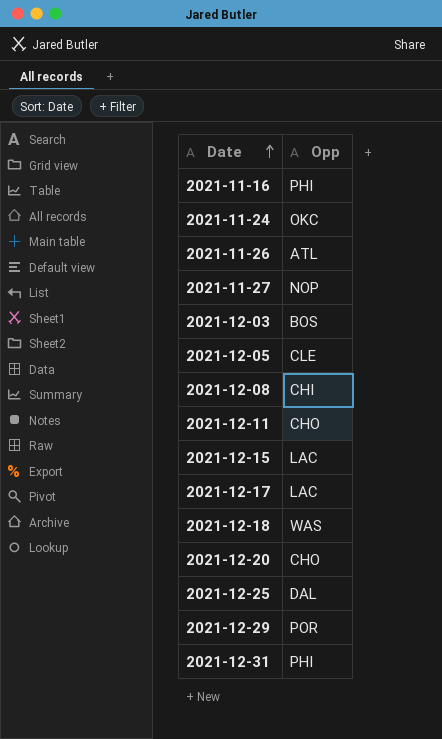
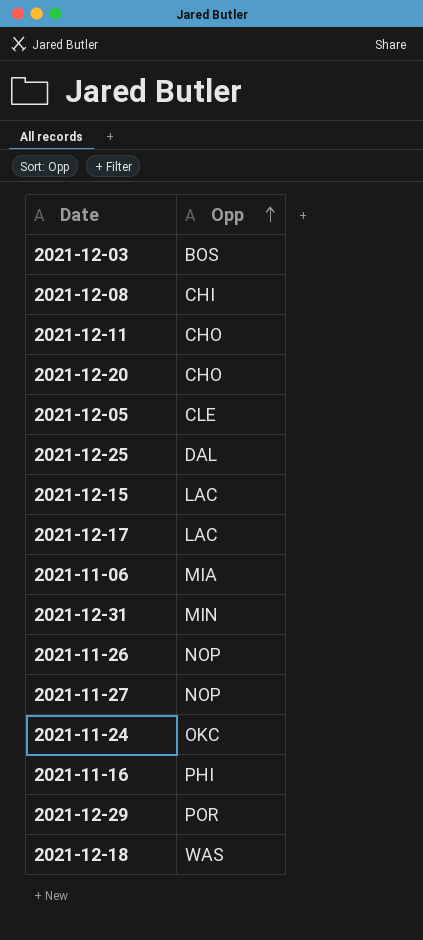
row order: Date ascending -> Opp ascending
row 2021-11-06: none -> MIA
2021-12-31 | Opp: PHI -> MIN
2021-11-26 | Opp: ATL -> NOP

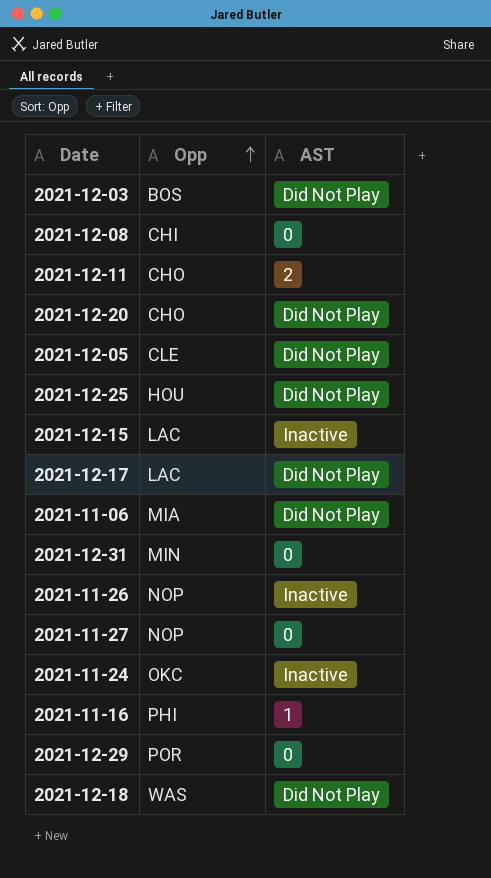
column AST | position: none -> 3
2021-12-25 | Opp: DAL -> HOU

